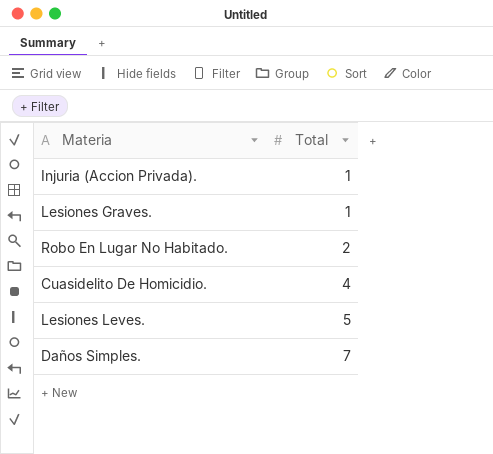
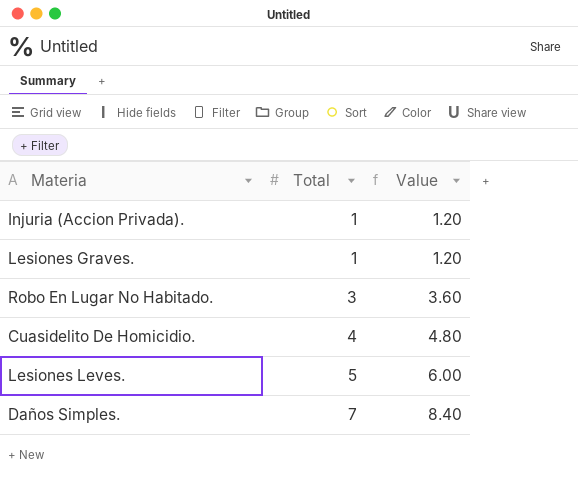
column Value | formula: none -> [Total] * 1.2
Robo En Lugar No Habitado. | Total: 2 -> 3

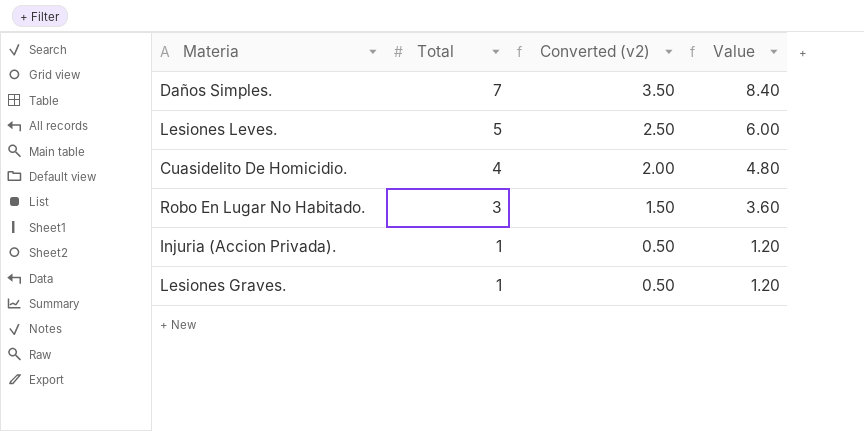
row order: Total ascending -> Total descending
column Converted (v2) | formula: none -> [Total] * 0.5

